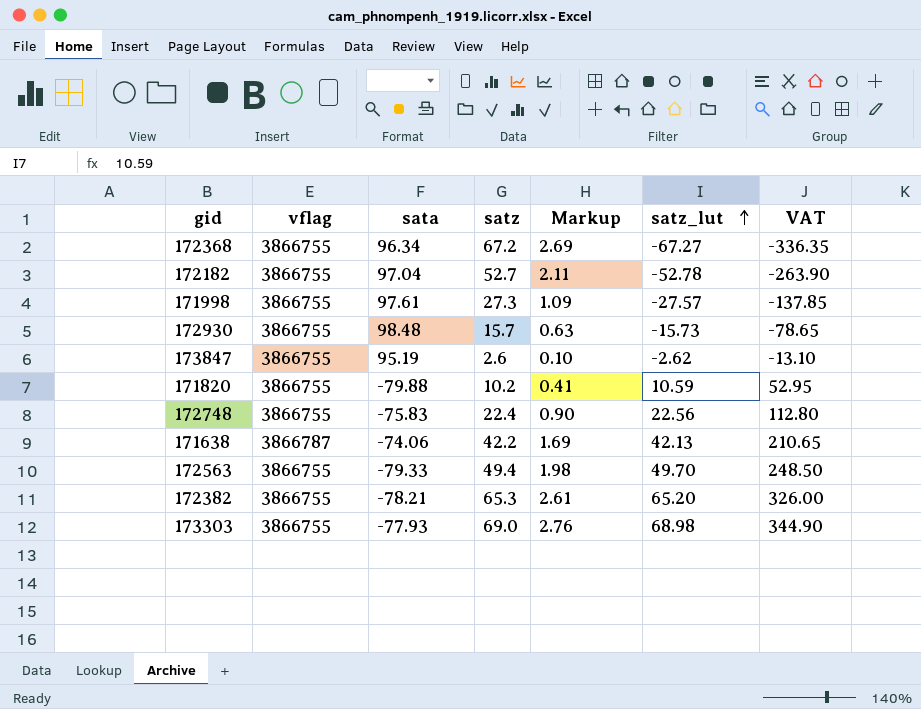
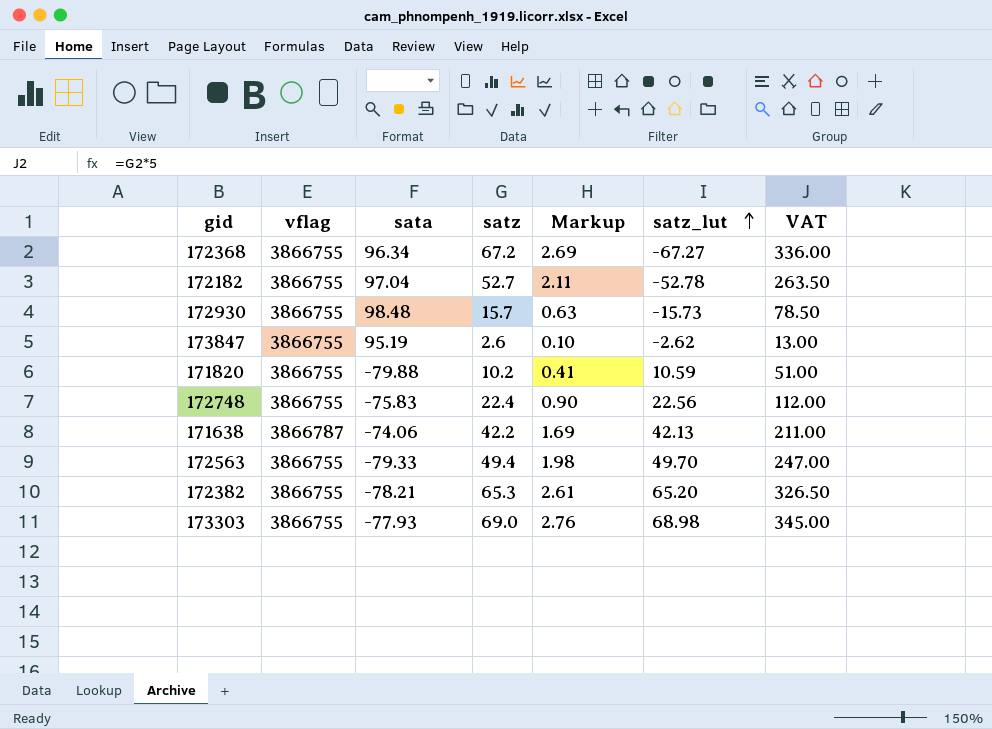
column VAT | formula: [satz_lut] * 5 -> [satz] * 5
row 171998: 3866755 | 97.61 | 27.3 | 1.09 | -27.57 | -137.85 -> none

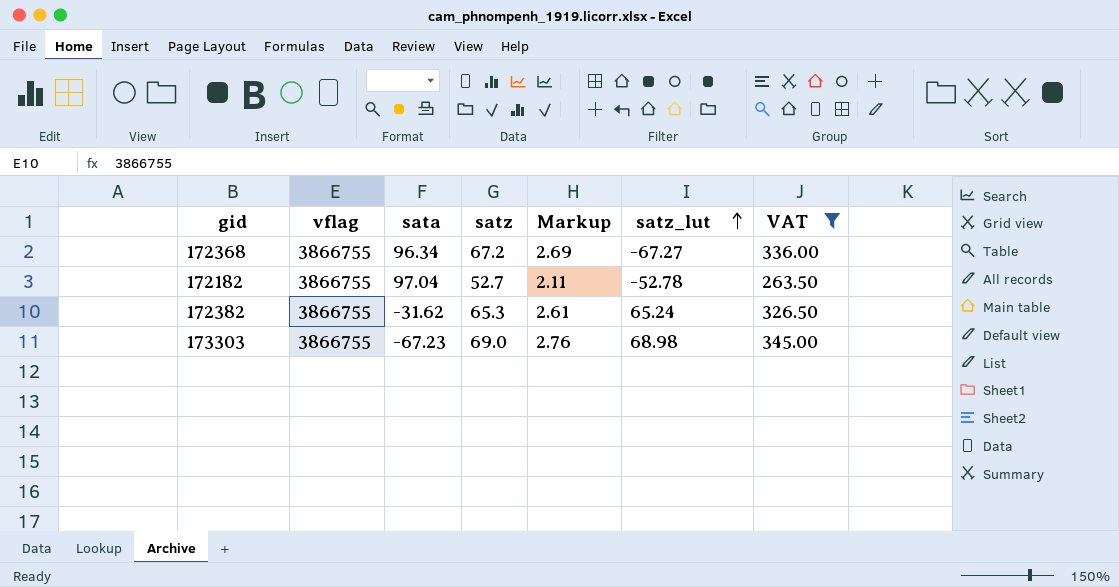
filter: none -> VAT >= 263.50
172382 | sata: -78.21 -> -31.62
172382 | satz_lut: 65.20 -> 65.24
173303 | sata: -77.93 -> -67.23

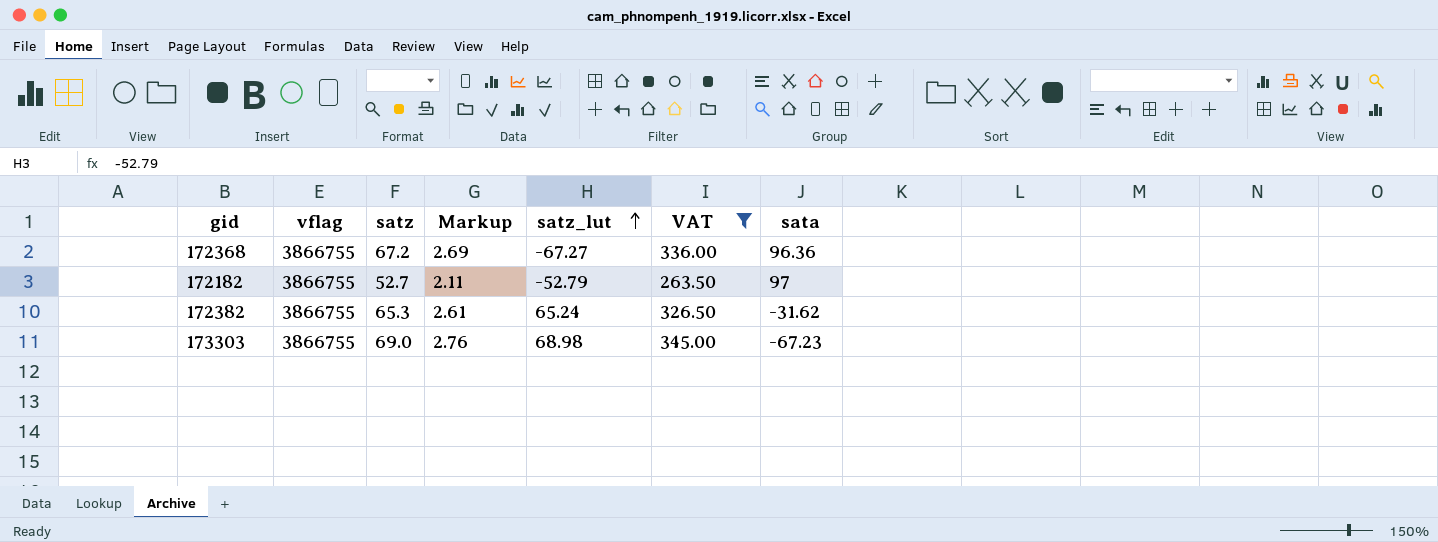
column sata | position: 3 -> 7
172368 | sata: 96.34 -> 96.36
172182 | satz_lut: -52.78 -> -52.79
172182 | sata: 97.04 -> 97

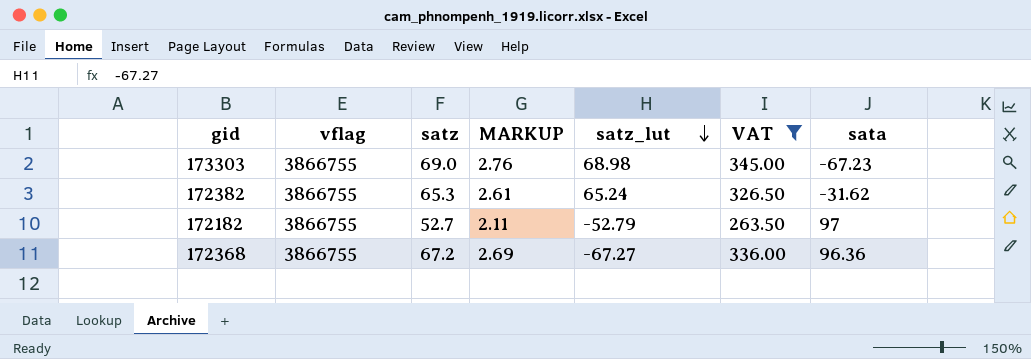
row order: satz_lut ascending -> satz_lut descending
column name: Markup -> MARKUP

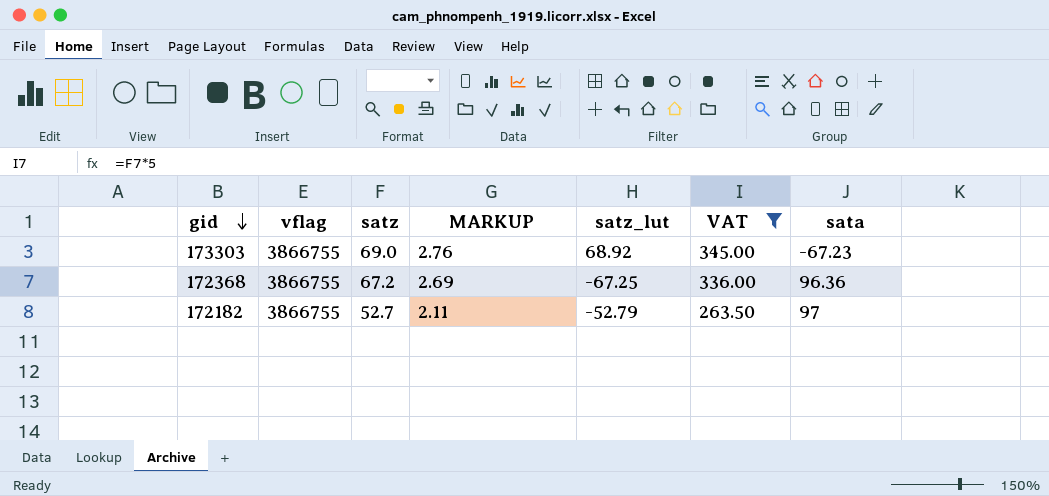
row order: satz_lut descending -> gid descending
row 172382: 3866755 | 65.3 | 2.61 | 65.24 | 326.50 | -31.62 -> none
173303 | satz_lut: 68.98 -> 68.92
172368 | satz_lut: -67.27 -> -67.25

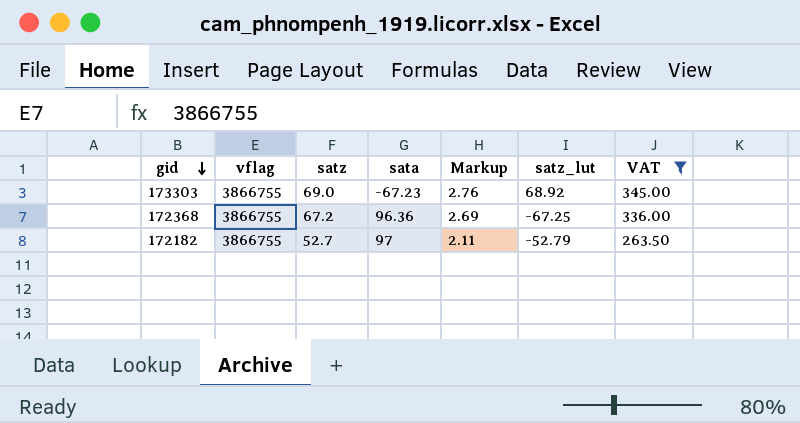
column sata | position: 7 -> 4
column name: MARKUP -> Markup

